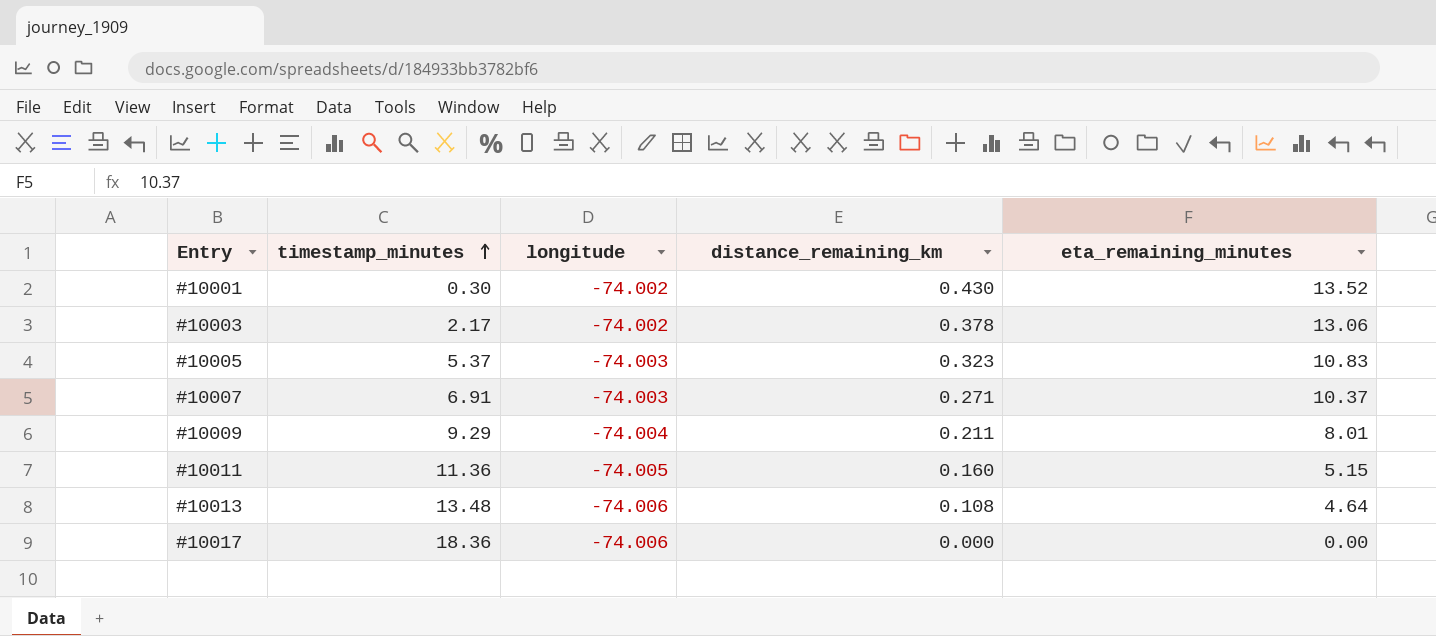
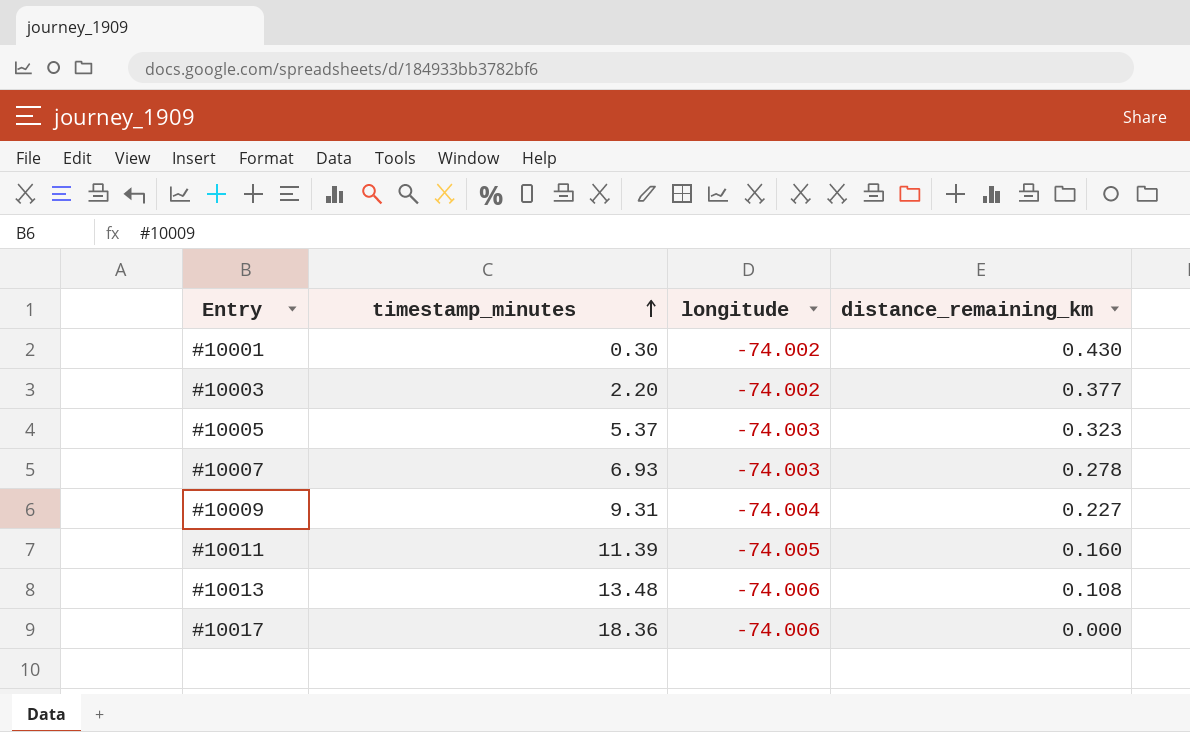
column eta_remaining_minutes | position: 5 -> none
#10003 | timestamp_minutes: 2.17 -> 2.20
#10003 | distance_remaining_km: 0.378 -> 0.377
#10007 | timestamp_minutes: 6.91 -> 6.93
#10007 | distance_remaining_km: 0.271 -> 0.278
#10009 | timestamp_minutes: 9.29 -> 9.31
#10009 | distance_remaining_km: 0.211 -> 0.227
#10011 | timestamp_minutes: 11.36 -> 11.39

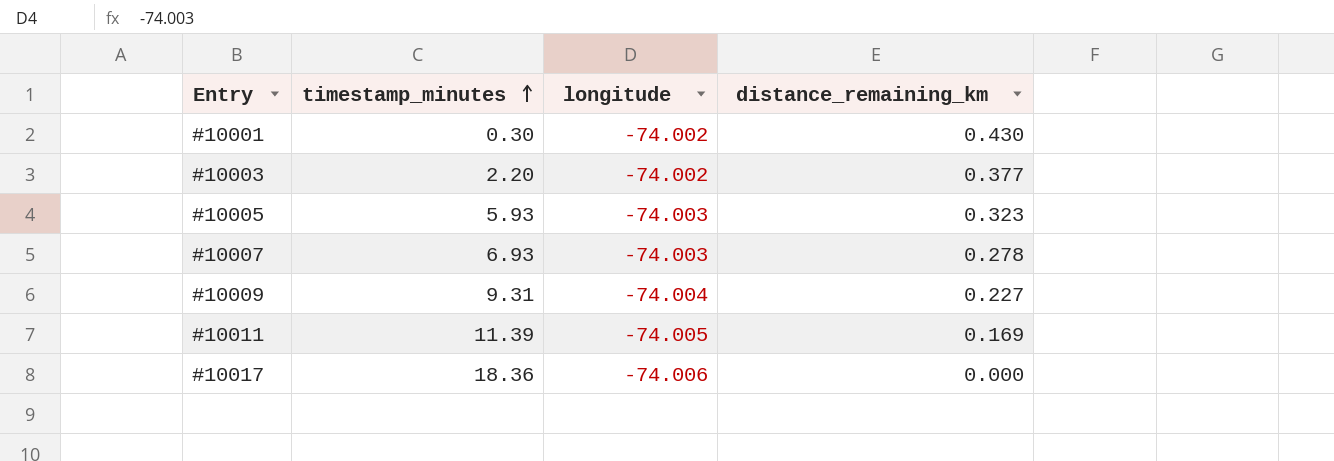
row #10013: 13.48 | -74.006 | 0.108 -> none
#10005 | timestamp_minutes: 5.37 -> 5.93
#10011 | distance_remaining_km: 0.160 -> 0.169

